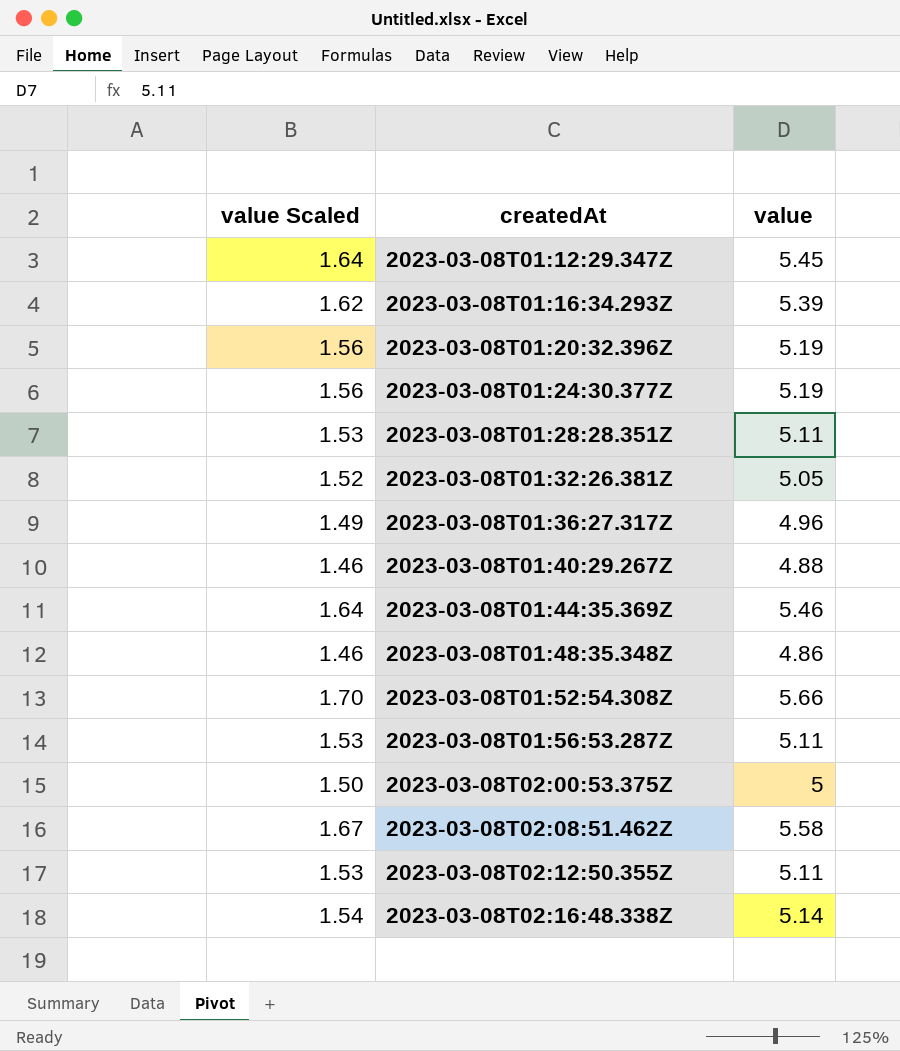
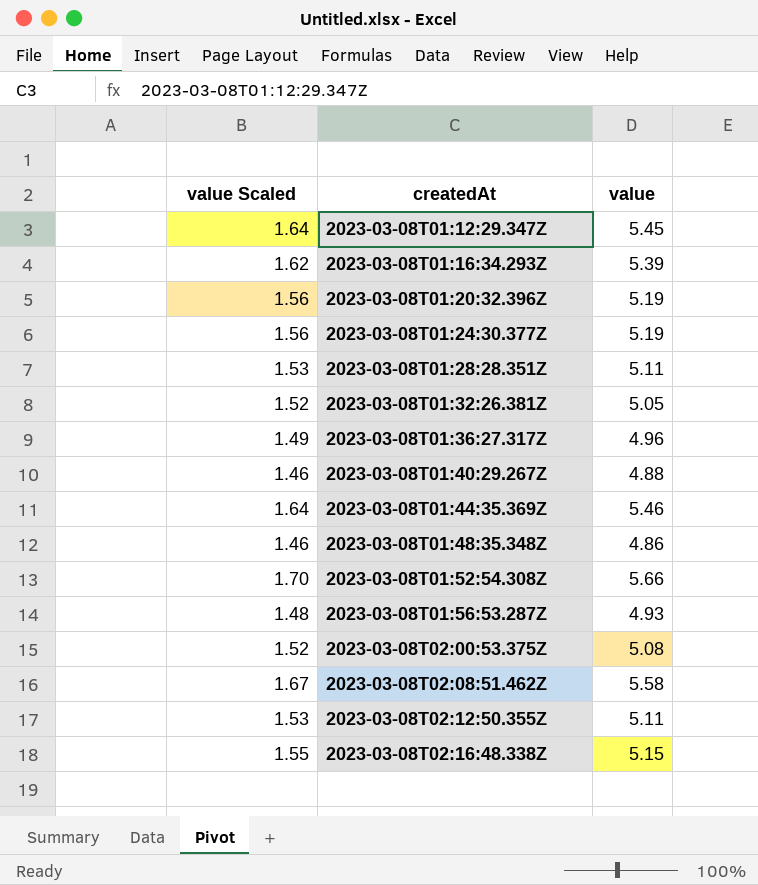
2023-03-08T01:56:53.287Z | value Scaled: 1.53 -> 1.48
2023-03-08T01:56:53.287Z | value: 5.11 -> 4.93
2023-03-08T02:00:53.375Z | value Scaled: 1.50 -> 1.52
2023-03-08T02:00:53.375Z | value: 5 -> 5.08
2023-03-08T02:16:48.338Z | value Scaled: 1.54 -> 1.55
2023-03-08T02:16:48.338Z | value: 5.14 -> 5.15

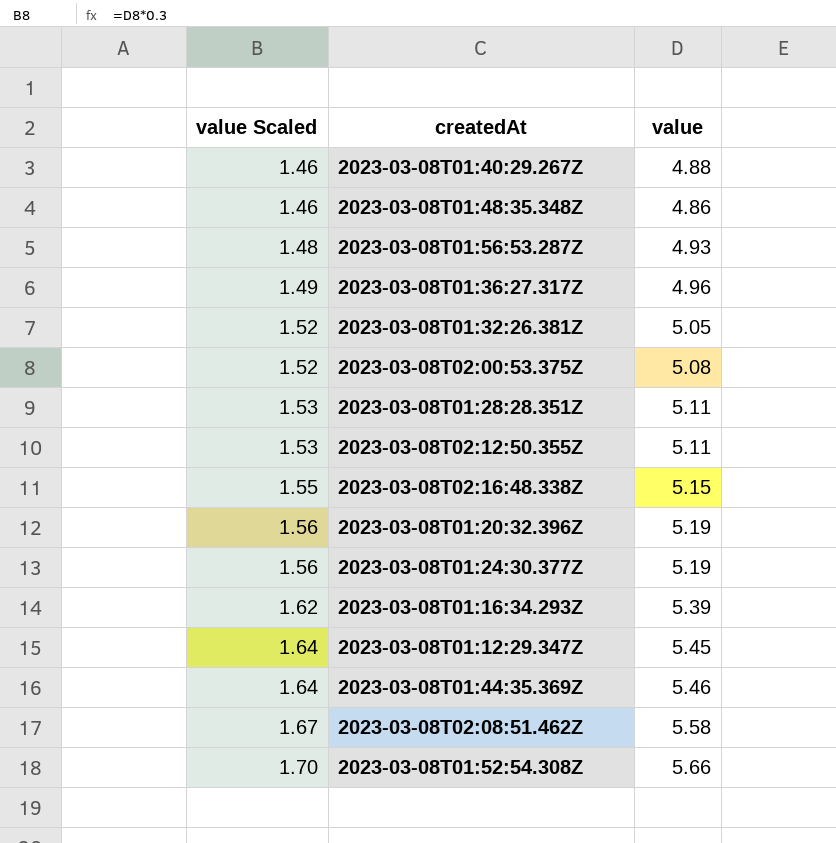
row order: createdAt ascending -> value Scaled ascending

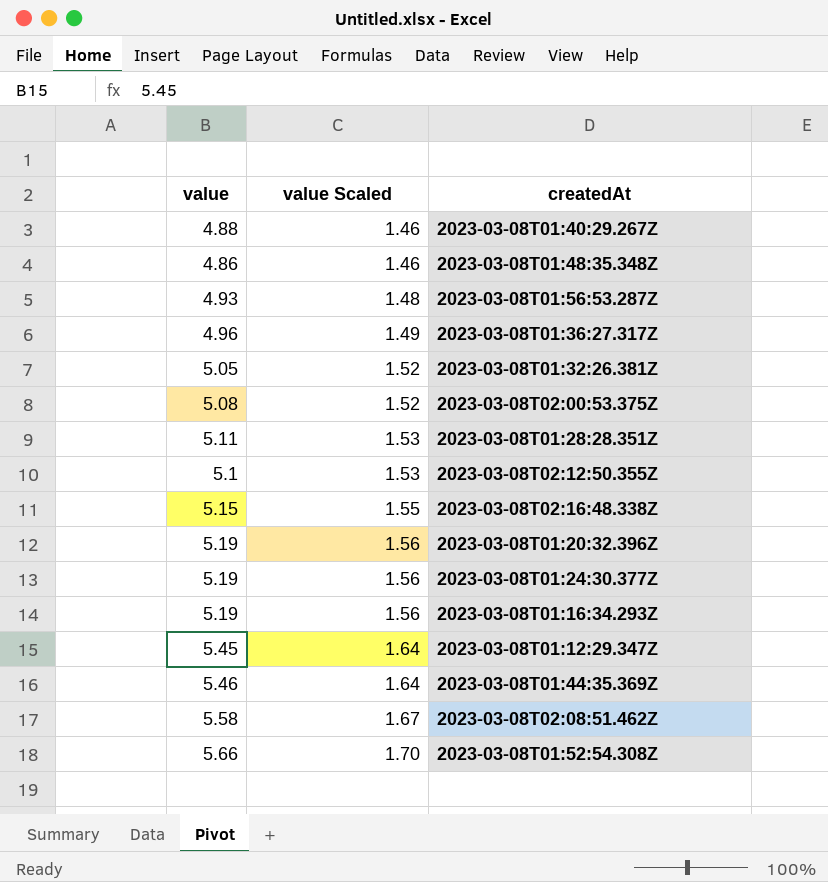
column value | position: 3 -> 1
2023-03-08T02:12:50.355Z | value: 5.11 -> 5.1
2023-03-08T01:16:34.293Z | value: 5.39 -> 5.19
2023-03-08T01:16:34.293Z | value Scaled: 1.62 -> 1.56

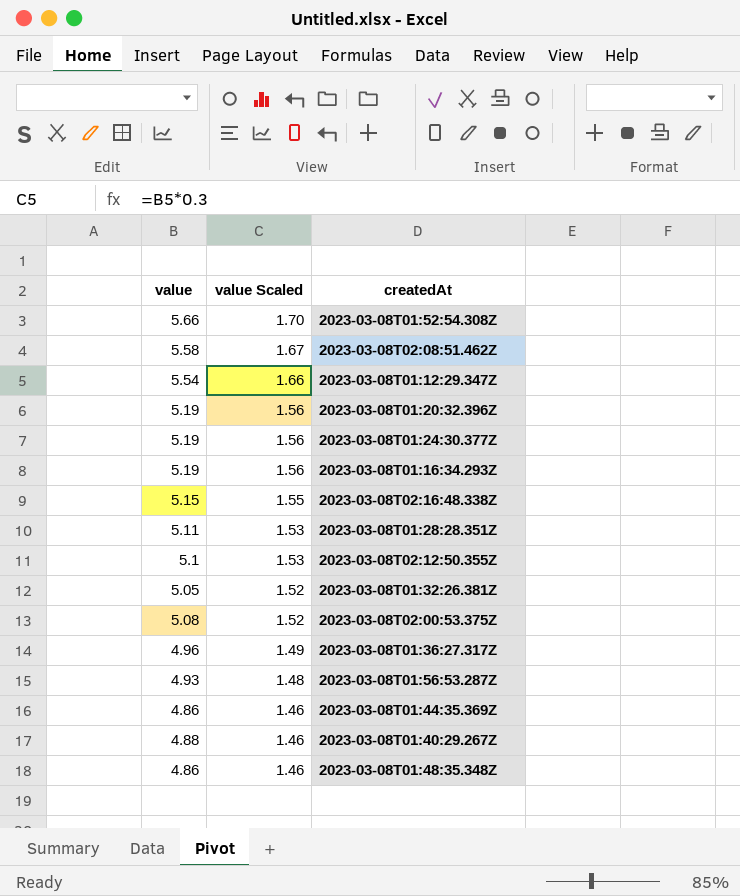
row order: value Scaled ascending -> value Scaled descending
2023-03-08T01:12:29.347Z | value: 5.45 -> 5.54
2023-03-08T01:12:29.347Z | value Scaled: 1.64 -> 1.66
2023-03-08T01:44:35.369Z | value: 5.46 -> 4.86
2023-03-08T01:44:35.369Z | value Scaled: 1.64 -> 1.46

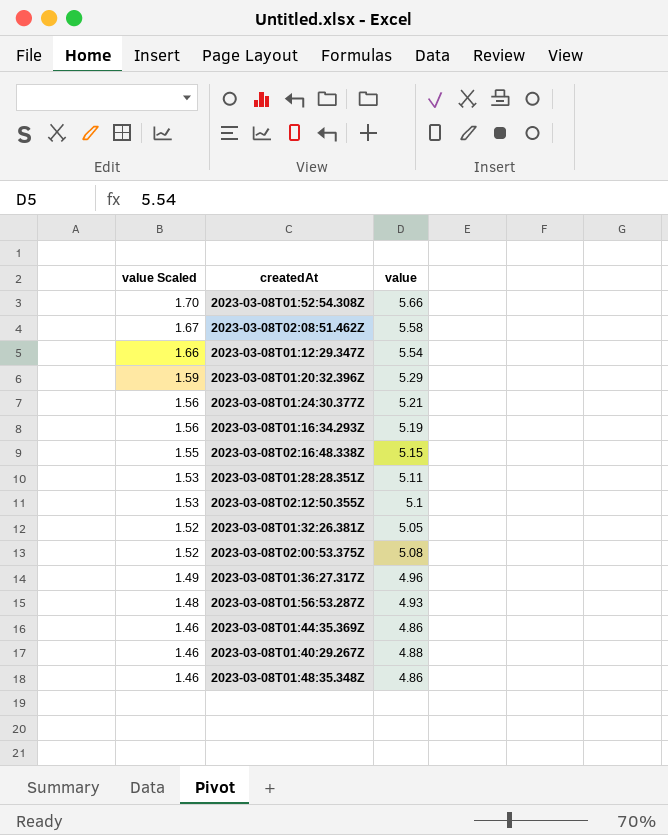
column value | position: 1 -> 3
2023-03-08T01:20:32.396Z | value Scaled: 1.56 -> 1.59
2023-03-08T01:20:32.396Z | value: 5.19 -> 5.29
2023-03-08T01:24:30.377Z | value: 5.19 -> 5.21

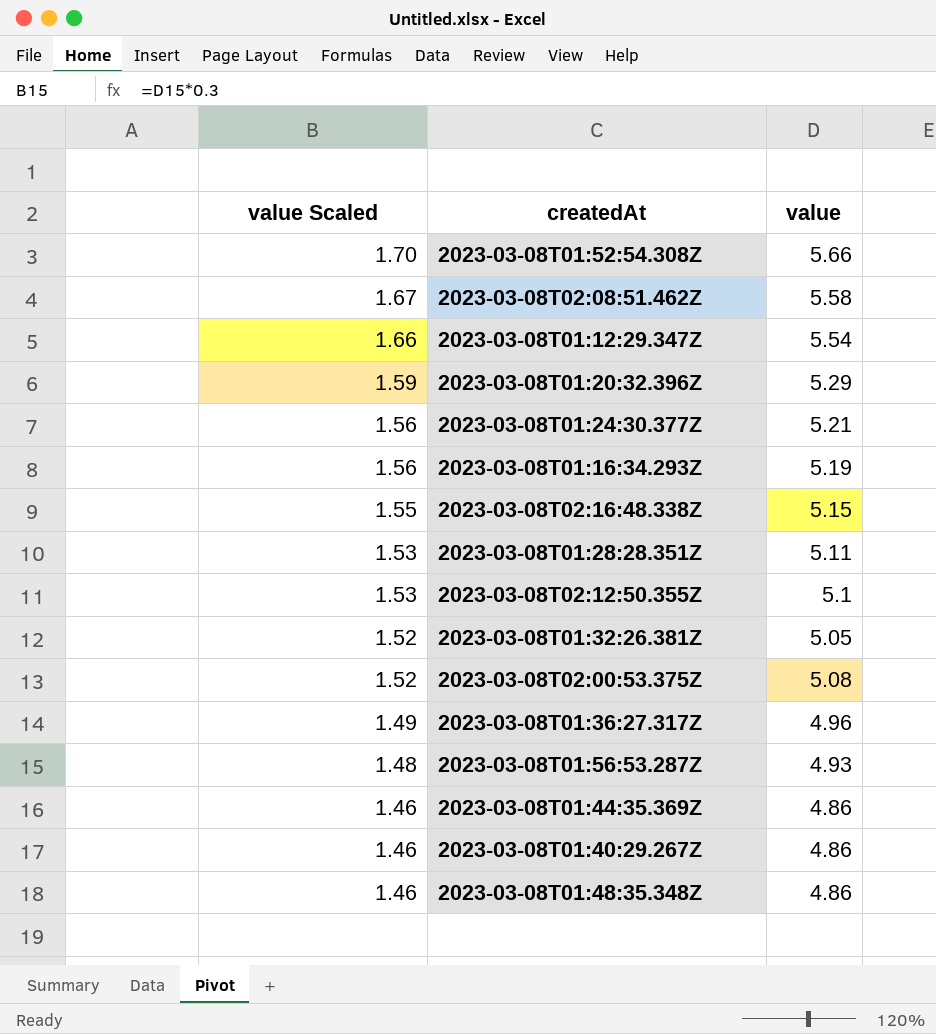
2023-03-08T01:40:29.267Z | value: 4.88 -> 4.86

